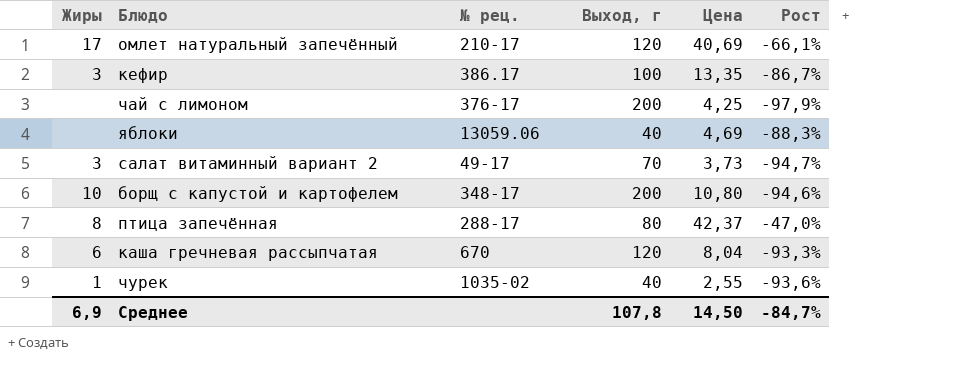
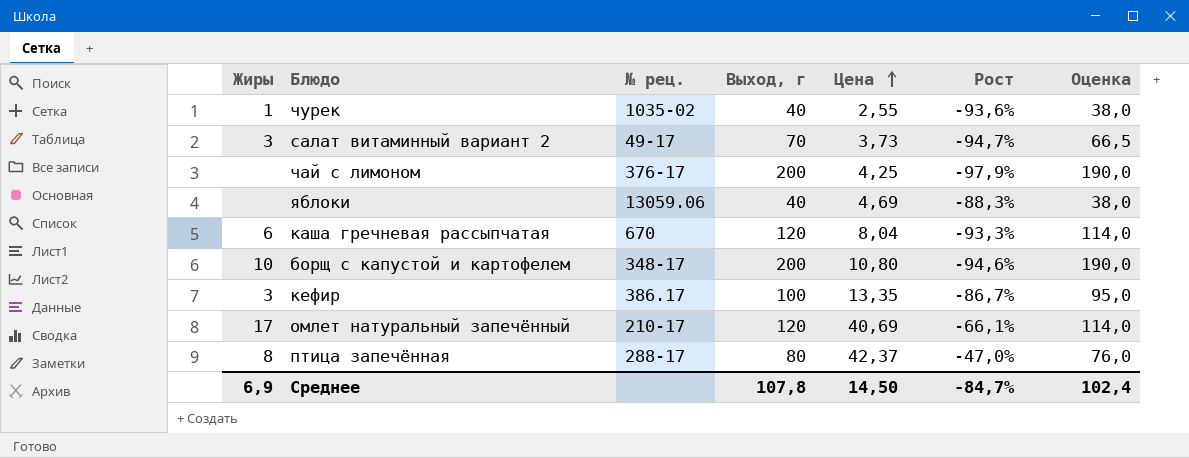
row order: none -> Цена ascending
column Оценка | formula: none -> [Выход, г] * 0,95

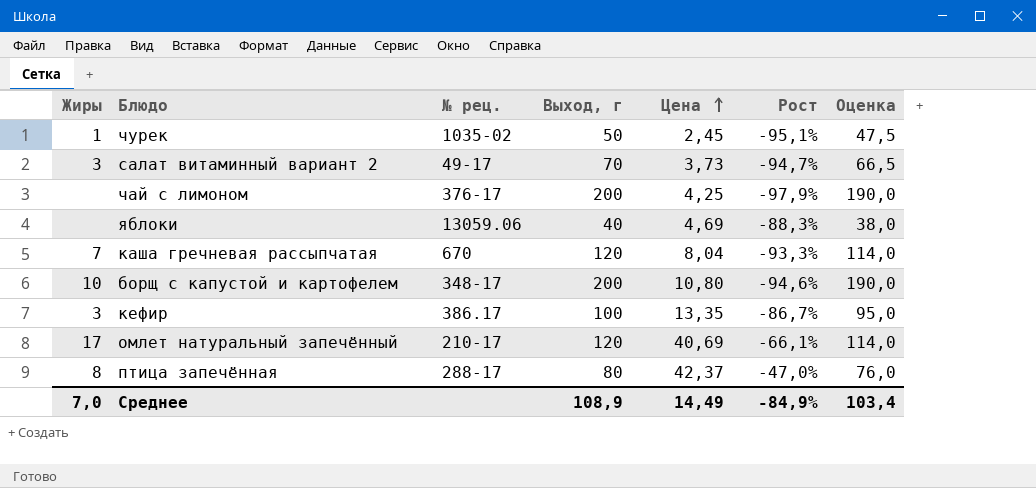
чурек | Выход, г: 40 -> 50
чурек | Цена: 2,55 -> 2,45
чурек | Рост: -93,6% -> -95,1%
чурек | Оценка: 38,0 -> 47,5
каша гречневая рассыпчатая | Жиры: 6 -> 7
Среднее | Жиры: 6,9 -> 7,0
Среднее | Выход, г: 107,8 -> 108,9
Среднее | Цена: 14,50 -> 14,49
Среднее | Рост: -84,7% -> -84,9%
Среднее | Оценка: 102,4 -> 103,4

